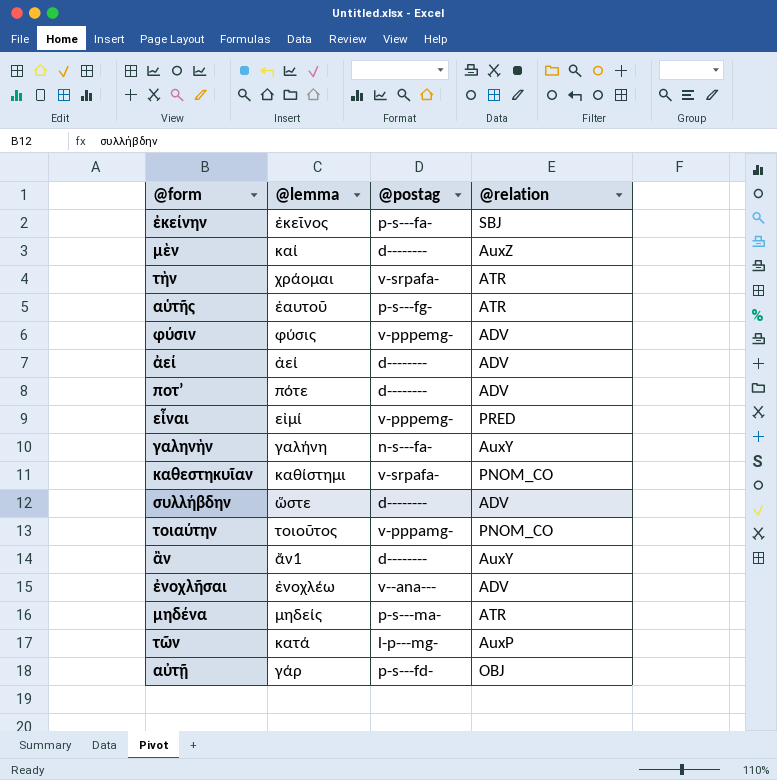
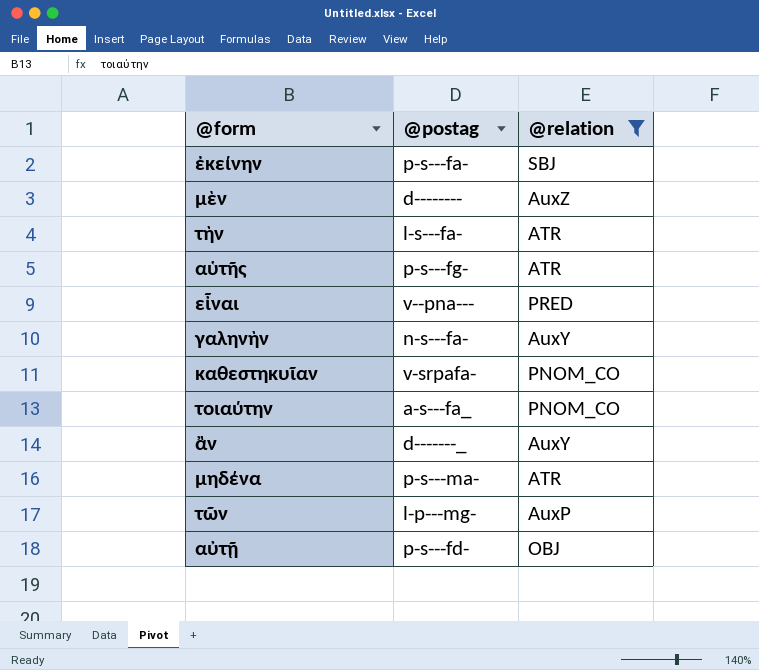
filter: none -> @relation != ADV
column @lemma | position: 2 -> none
τὴν | @postag: v-srpafa- -> l-s---fa-
εἶναι | @postag: v-pppemg- -> v--pna---
τοιαύτην | @postag: v-pppamg- -> a-s---fa_
ἂν | @postag: d-------- -> d-------_

